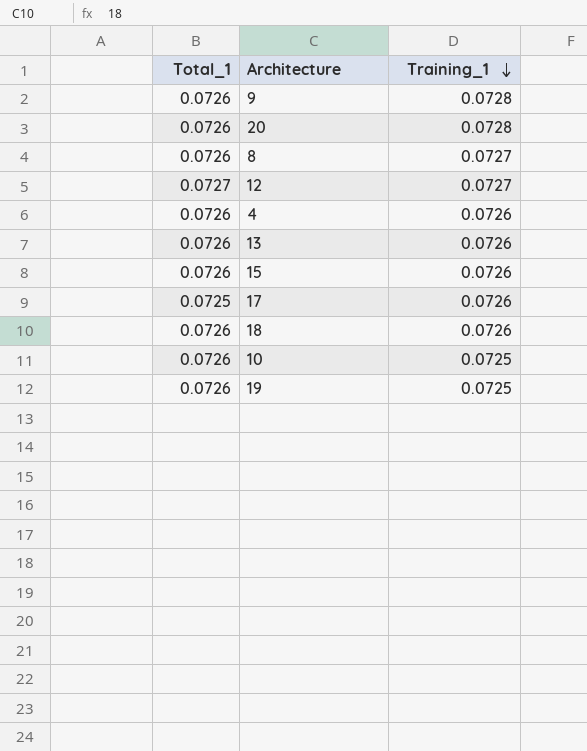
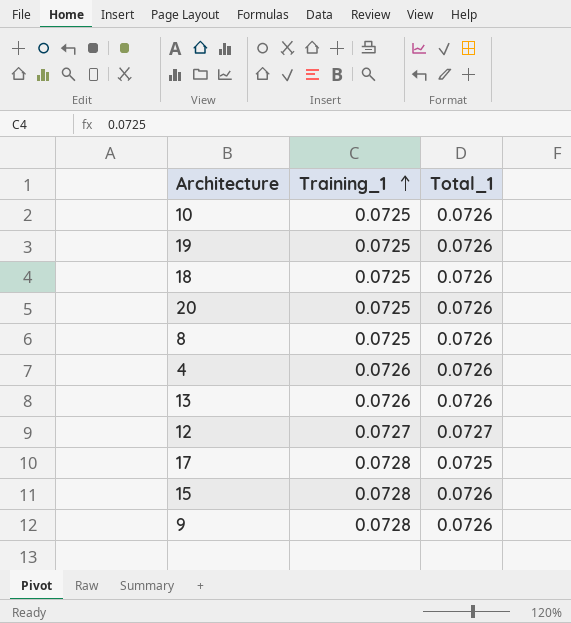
row order: Training_1 descending -> Training_1 ascending
column Total_1 | position: 1 -> 3
18 | Training_1: 0.0726 -> 0.0725
20 | Training_1: 0.0728 -> 0.0725
8 | Training_1: 0.0727 -> 0.0725
17 | Training_1: 0.0726 -> 0.0728
15 | Training_1: 0.0726 -> 0.0728

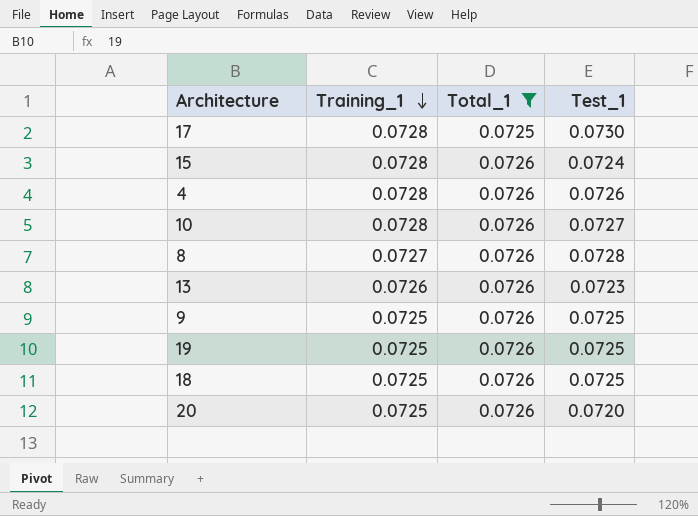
filter: none -> Total_1 != 0.0727
row order: Training_1 ascending -> Training_1 descending
column Test_1 | position: none -> 4
4 | Training_1: 0.0726 -> 0.0728
10 | Training_1: 0.0725 -> 0.0728
8 | Training_1: 0.0725 -> 0.0727
9 | Training_1: 0.0728 -> 0.0725

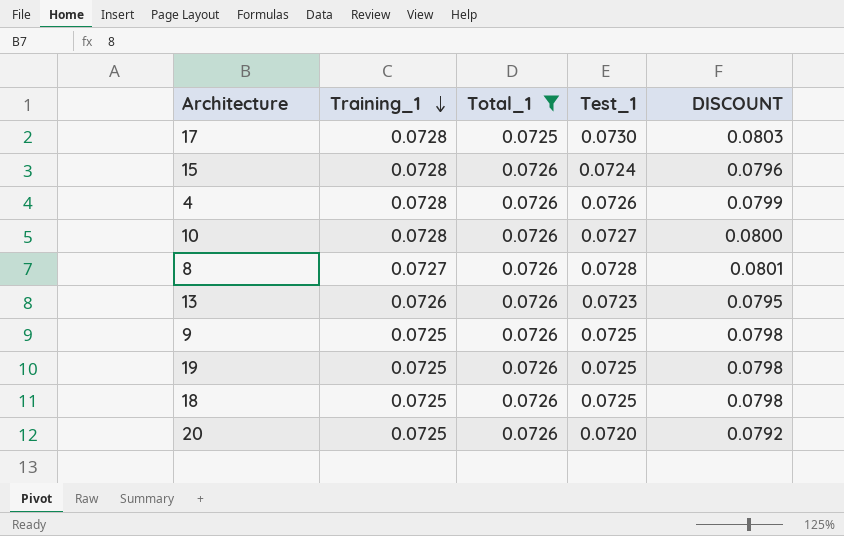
column DISCOUNT | formula: none -> [Test_1] * 1.1

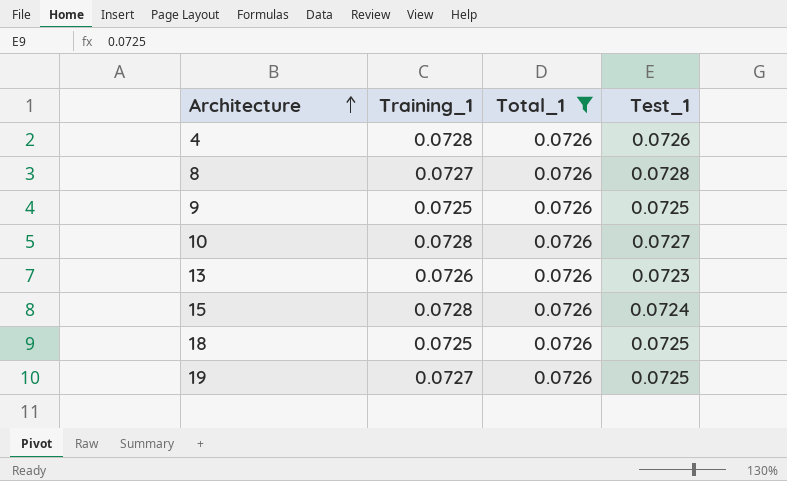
row order: Training_1 descending -> Architecture ascending
column DISCOUNT | formula: [Test_1] * 1.1 -> none
row 17: 0.0728 | 0.0725 | 0.0730 | 0.0803 -> none
row 20: 0.0725 | 0.0726 | 0.0720 | 0.0792 -> none
19 | Training_1: 0.0725 -> 0.0727

